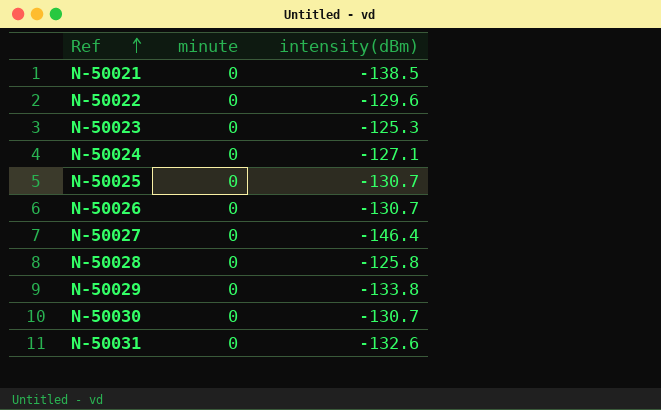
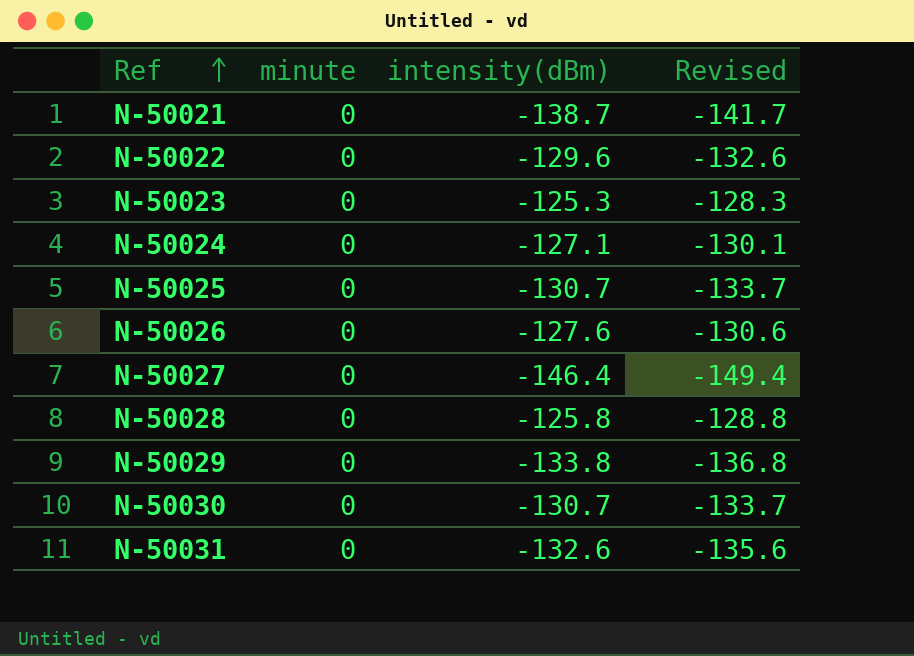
column Revised | formula: none -> [intensity(dBm)] - 3
N-50021 | intensity(dBm): -138.5 -> -138.7
N-50026 | intensity(dBm): -130.7 -> -127.6

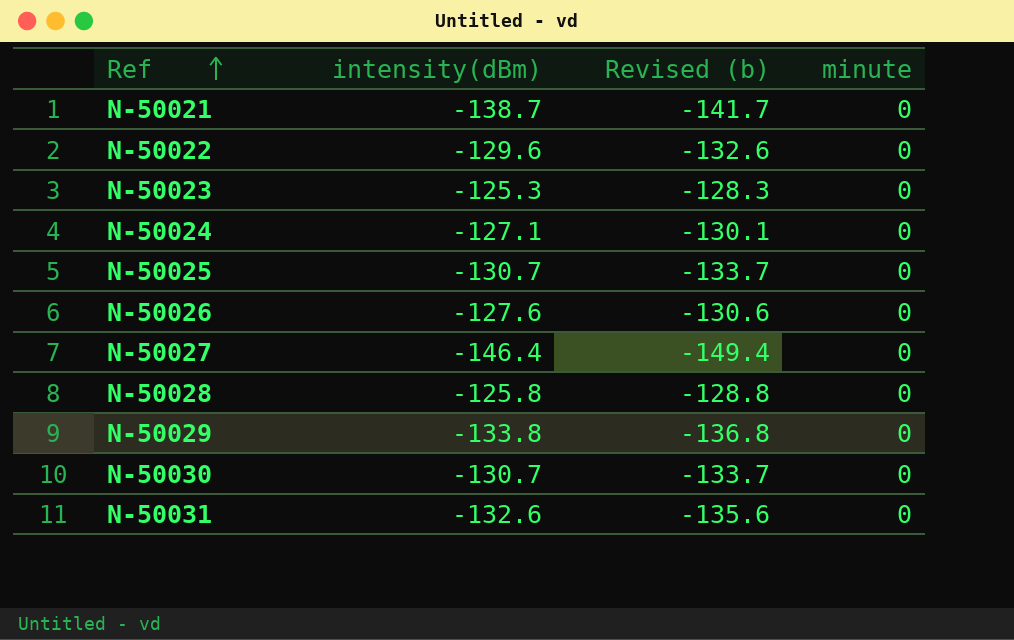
column name: Revised -> Revised (b)
column minute | position: 2 -> 4

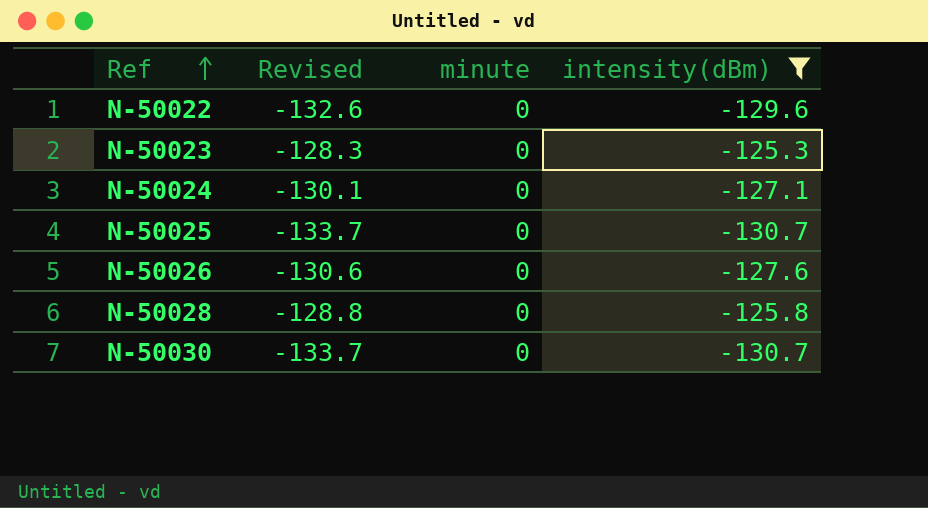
filter: none -> intensity(dBm) >= -130.7
column name: Revised (b) -> Revised
column intensity(dBm) | position: 2 -> 4

